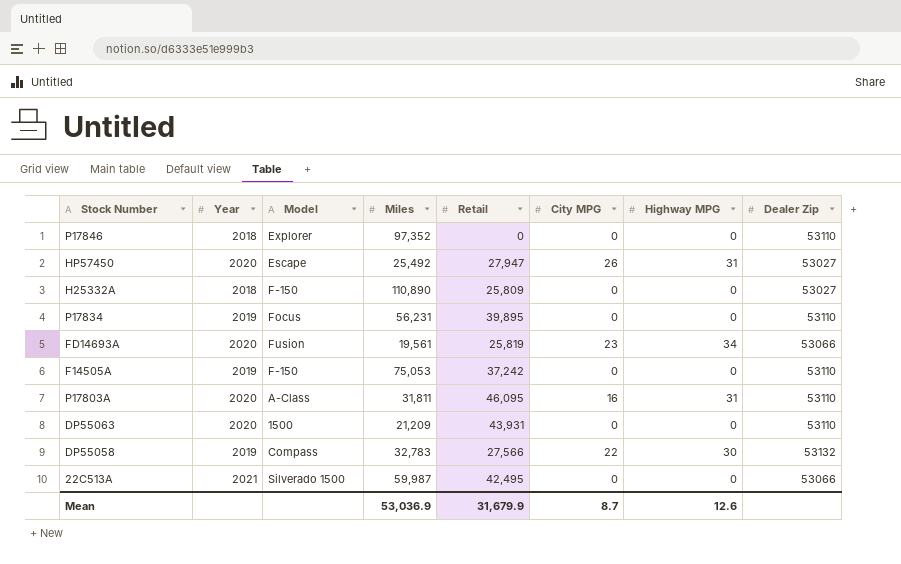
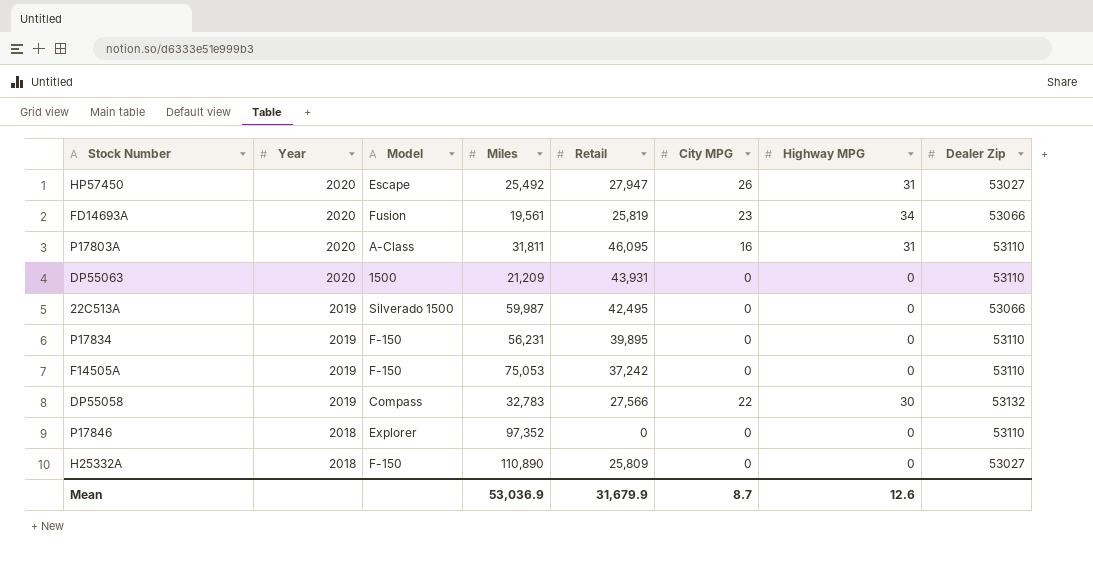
row order: none -> Year descending
22C513A | Year: 2021 -> 2019
P17834 | Model: Focus -> F-150

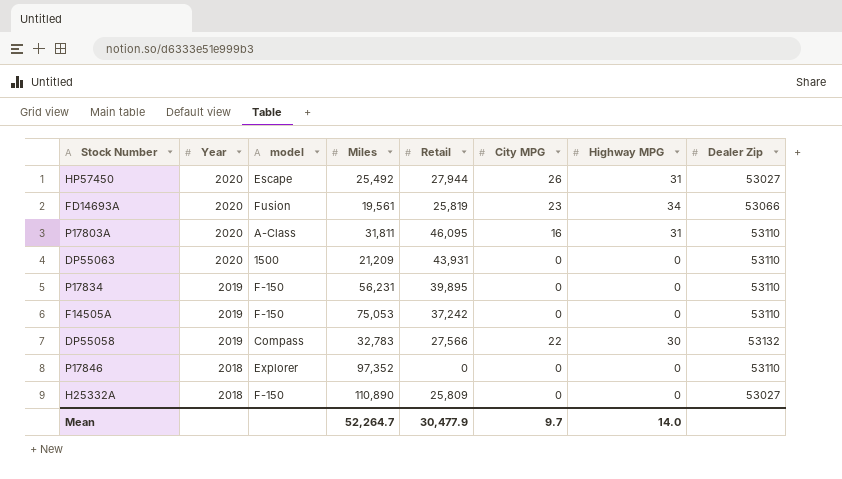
column name: Model -> model
row 22C513A: 2019 | Silverado 1500 | 59,987 | 42,495 | 0 | 0 | 53066 -> none
HP57450 | Retail: 27,947 -> 27,944
Mean | Miles: 53,036.9 -> 52,264.7
Mean | Retail: 31,679.9 -> 30,477.9
Mean | City MPG: 8.7 -> 9.7
Mean | Highway MPG: 12.6 -> 14.0

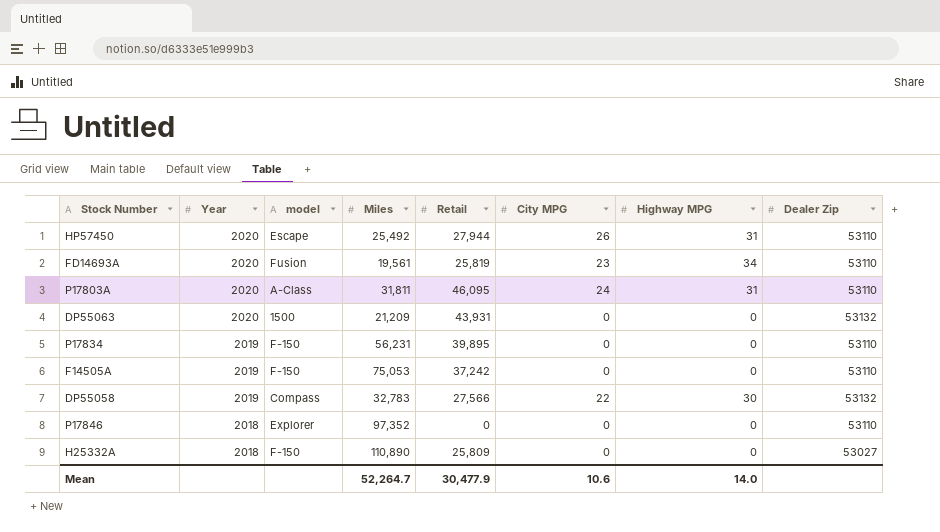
HP57450 | Dealer Zip: 53027 -> 53110
FD14693A | Dealer Zip: 53066 -> 53110
P17803A | City MPG: 16 -> 24
DP55063 | Dealer Zip: 53110 -> 53132
Mean | City MPG: 9.7 -> 10.6

